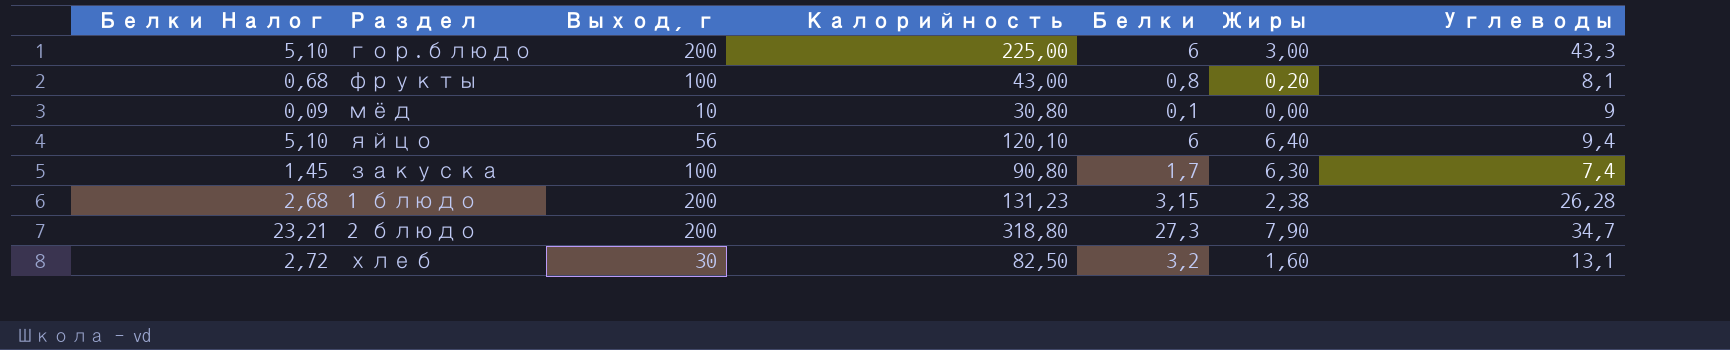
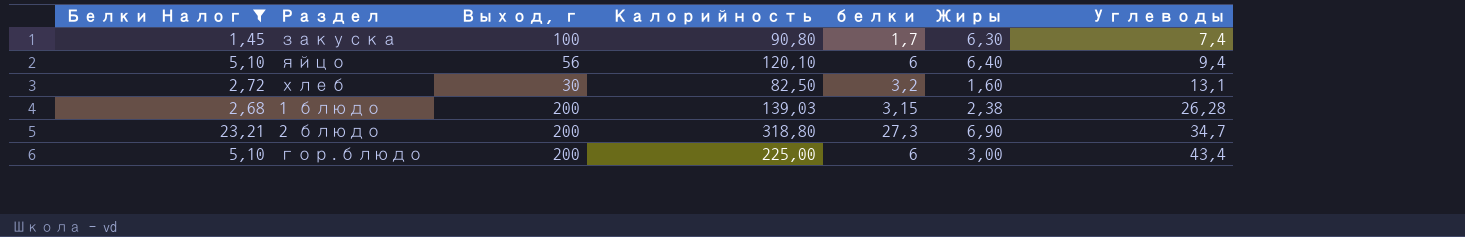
filter: none -> Белки Налог >= 1,45
row order: none -> Углеводы ascending
column name: Белки -> белки
1 блюдо | Калорийность: 131,23 -> 139,03
2 блюдо | Жиры: 7,90 -> 6,90
гор.блюдо | Углеводы: 43,3 -> 43,4

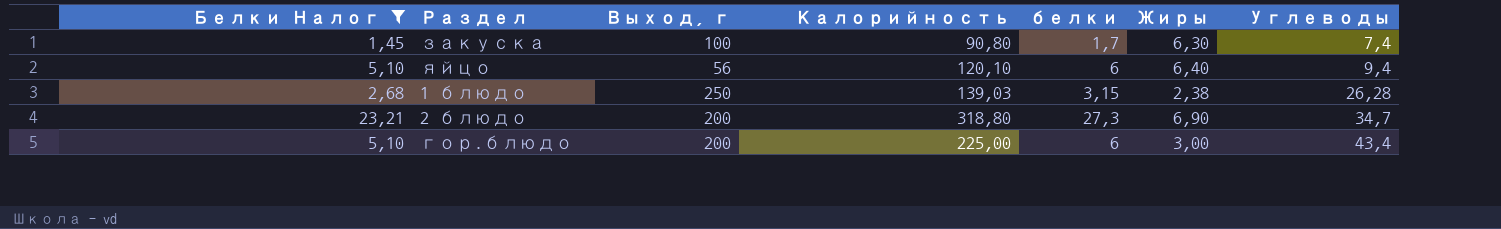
row хлеб: 2,72 | 30 | 82,50 | 3,2 | 1,60 | 13,1 -> none
1 блюдо | Выход, г: 200 -> 250

